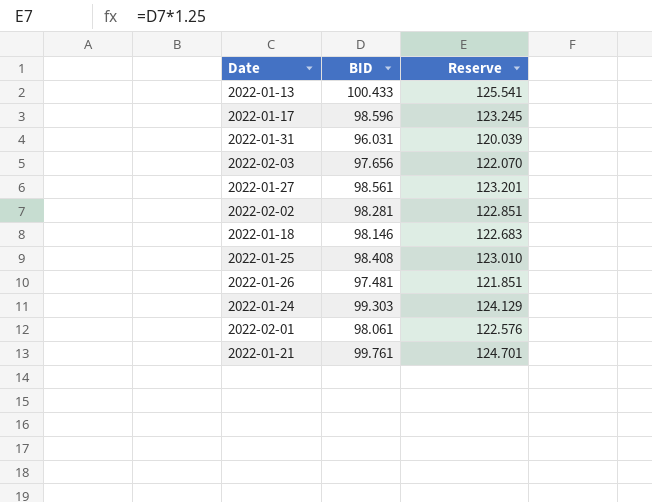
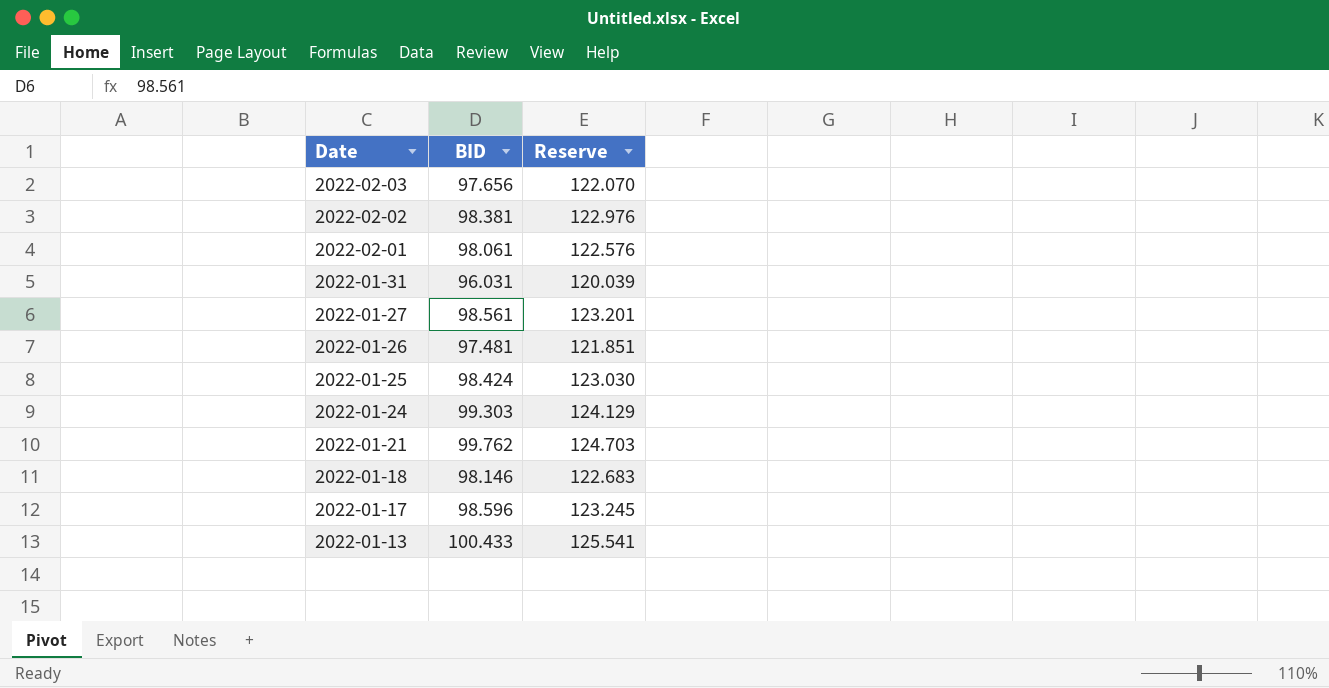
row order: none -> Date descending
2022-02-02 | BID: 98.281 -> 98.381
2022-02-02 | Reserve: 122.851 -> 122.976
2022-01-25 | BID: 98.408 -> 98.424
2022-01-25 | Reserve: 123.010 -> 123.030
2022-01-21 | BID: 99.761 -> 99.762
2022-01-21 | Reserve: 124.701 -> 124.703

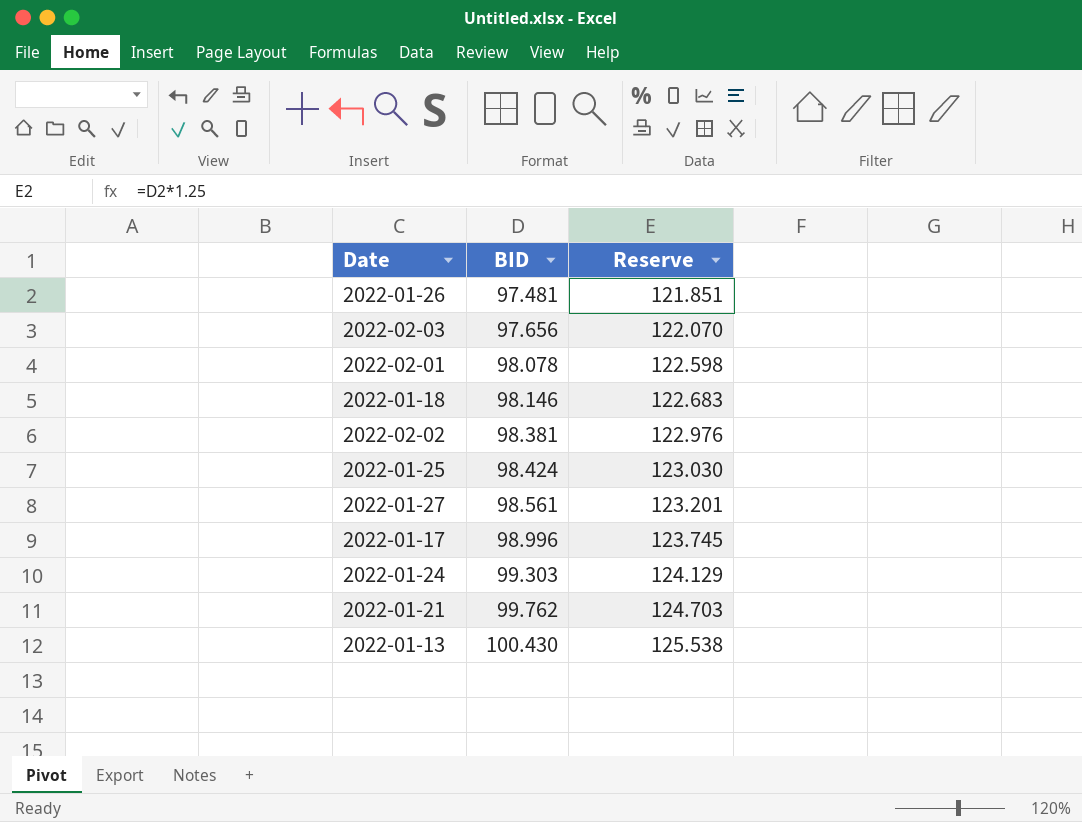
row order: Date descending -> BID ascending
row 2022-01-31: 96.031 | 120.039 -> none
2022-02-01 | BID: 98.061 -> 98.078
2022-02-01 | Reserve: 122.576 -> 122.598
2022-01-17 | BID: 98.596 -> 98.996
2022-01-17 | Reserve: 123.245 -> 123.745
2022-01-13 | BID: 100.433 -> 100.430
2022-01-13 | Reserve: 125.541 -> 125.538

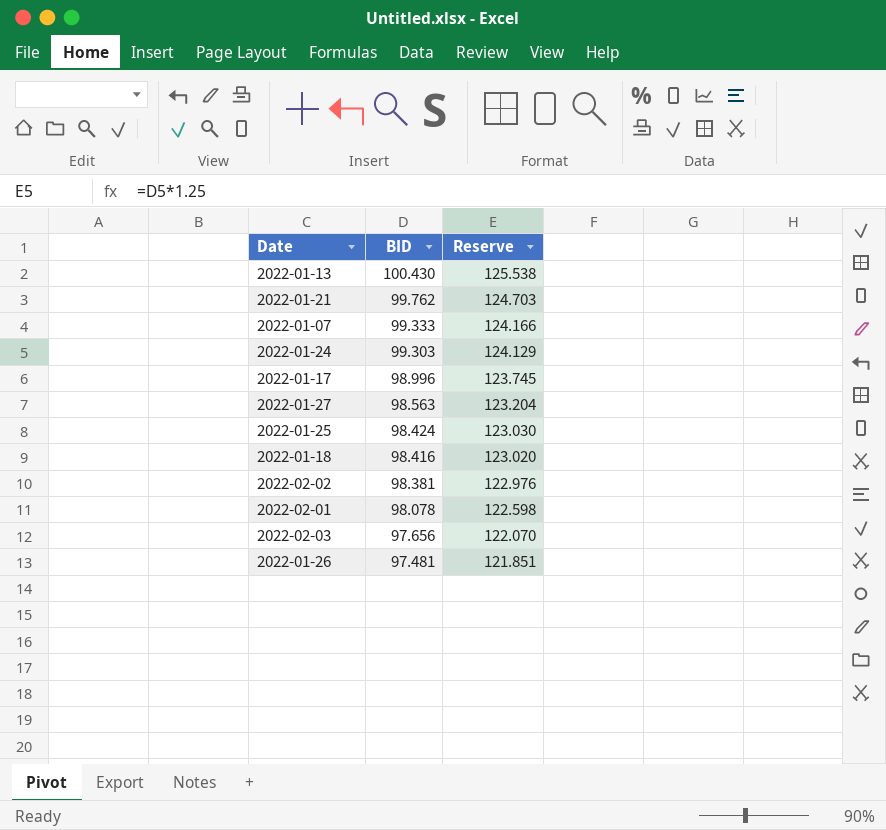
row order: BID ascending -> BID descending
row 2022-01-07: none -> 99.333 | 124.166
2022-01-27 | BID: 98.561 -> 98.563
2022-01-27 | Reserve: 123.201 -> 123.204
2022-01-18 | BID: 98.146 -> 98.416
2022-01-18 | Reserve: 122.683 -> 123.020

